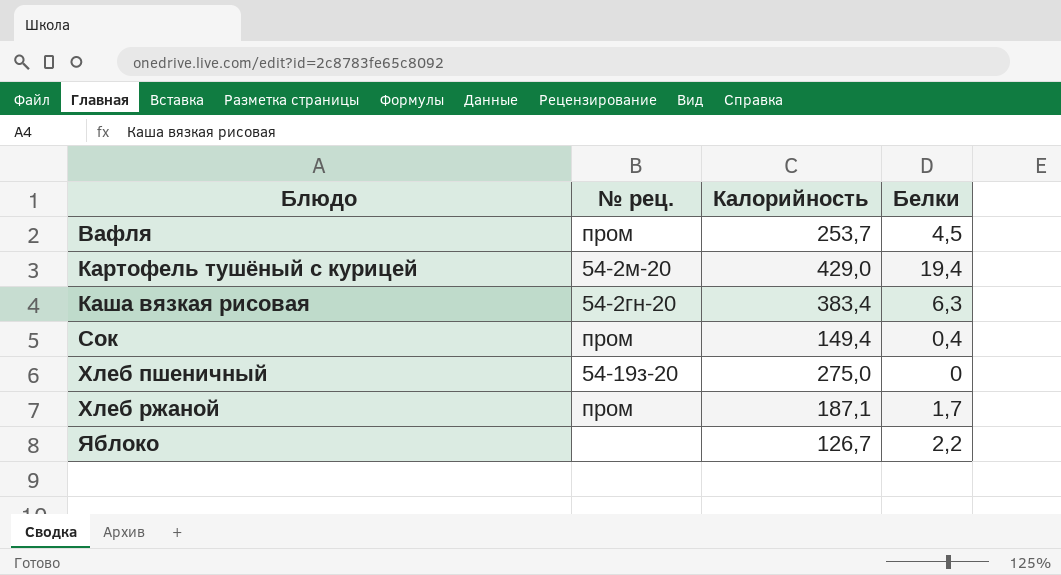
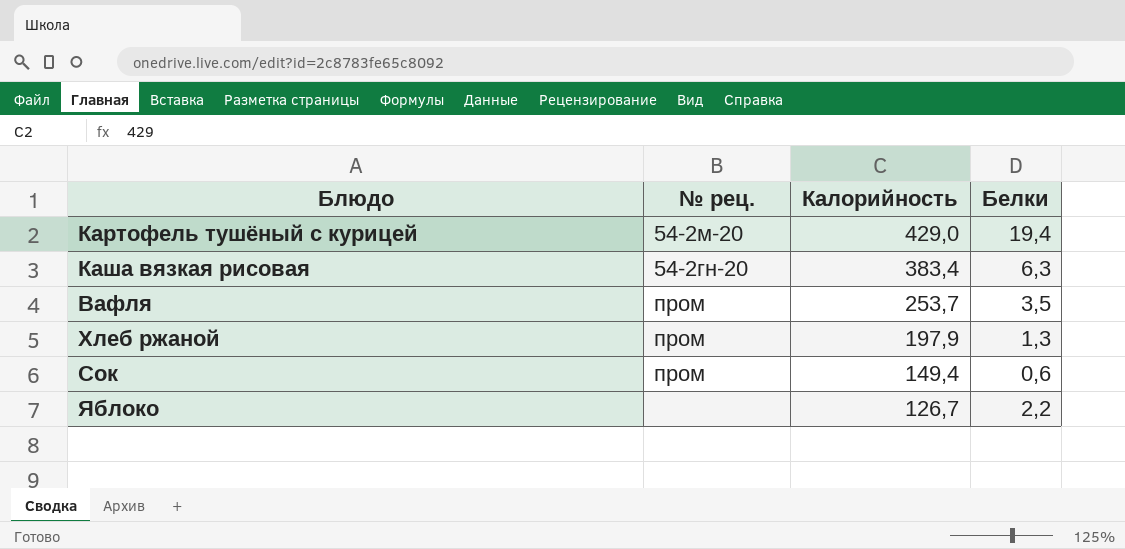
row order: Блюдо ascending -> Калорийность descending
row Хлеб пшеничный: 54-19з-20 | 275,0 | 0 -> none
Вафля | Белки: 4,5 -> 3,5
Хлеб ржаной | Калорийность: 187,1 -> 197,9
Хлеб ржаной | Белки: 1,7 -> 1,3
Сок | Белки: 0,4 -> 0,6

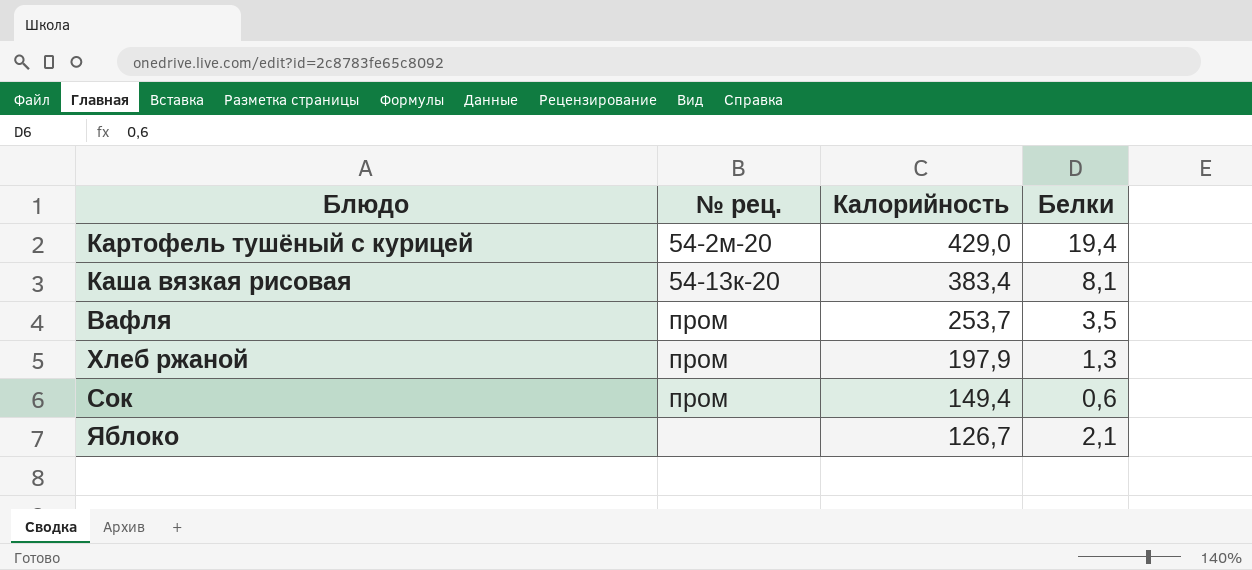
Каша вязкая рисовая | № рец.: 54-2гн-20 -> 54-13к-20
Каша вязкая рисовая | Белки: 6,3 -> 8,1
Яблоко | Белки: 2,2 -> 2,1

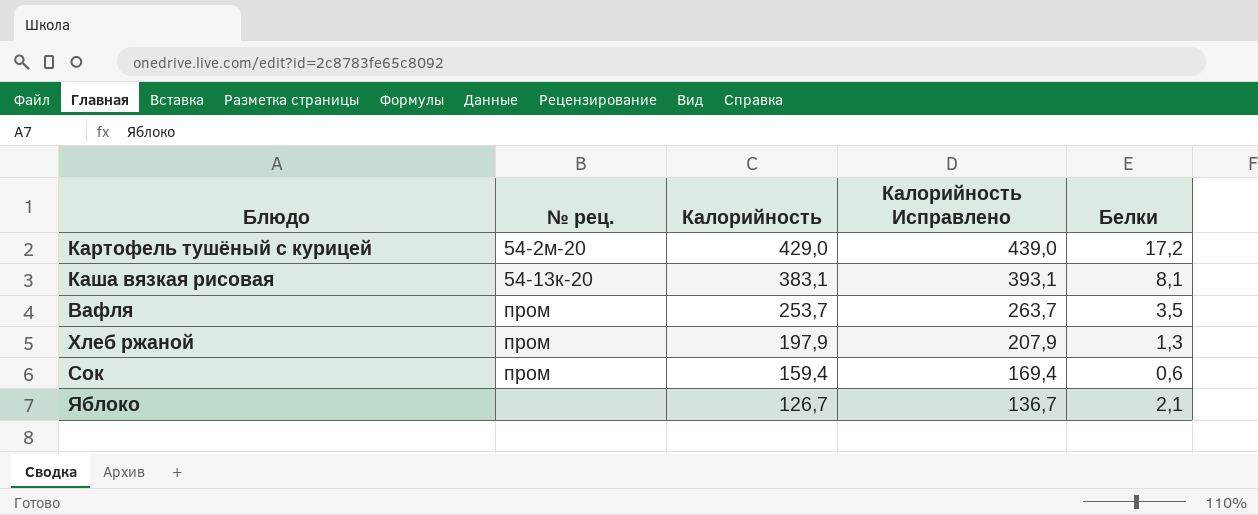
column Калорийность Исправлено | formula: none -> [Калорийность] + 10
Картофель тушёный с курицей | Белки: 19,4 -> 17,2
Каша вязкая рисовая | Калорийность: 383,4 -> 383,1
Сок | Калорийность: 149,4 -> 159,4

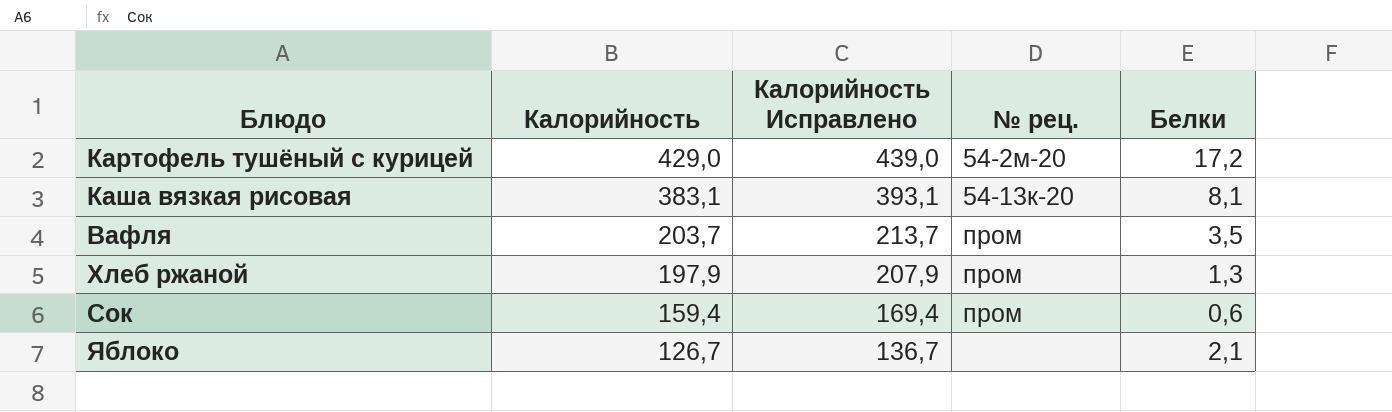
column № рец. | position: 2 -> 4
Вафля | Калорийность: 253,7 -> 203,7
Вафля | Калорийность Исправлено: 263,7 -> 213,7

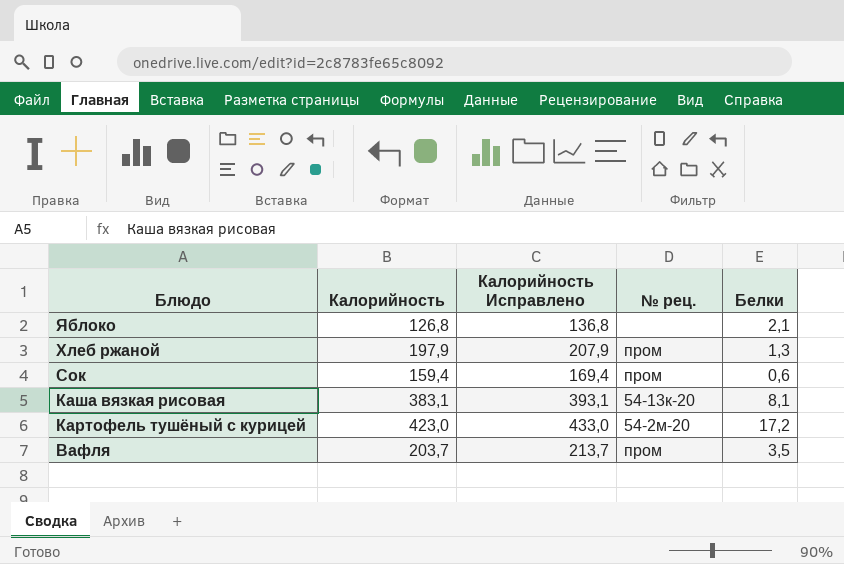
row order: Калорийность descending -> Блюдо descending
Яблоко | Калорийность: 126,7 -> 126,8
Яблоко | Калорийность Исправлено: 136,7 -> 136,8
Картофель тушёный с курицей | Калорийность: 429,0 -> 423,0
Картофель тушёный с курицей | Калорийность Исправлено: 439,0 -> 433,0

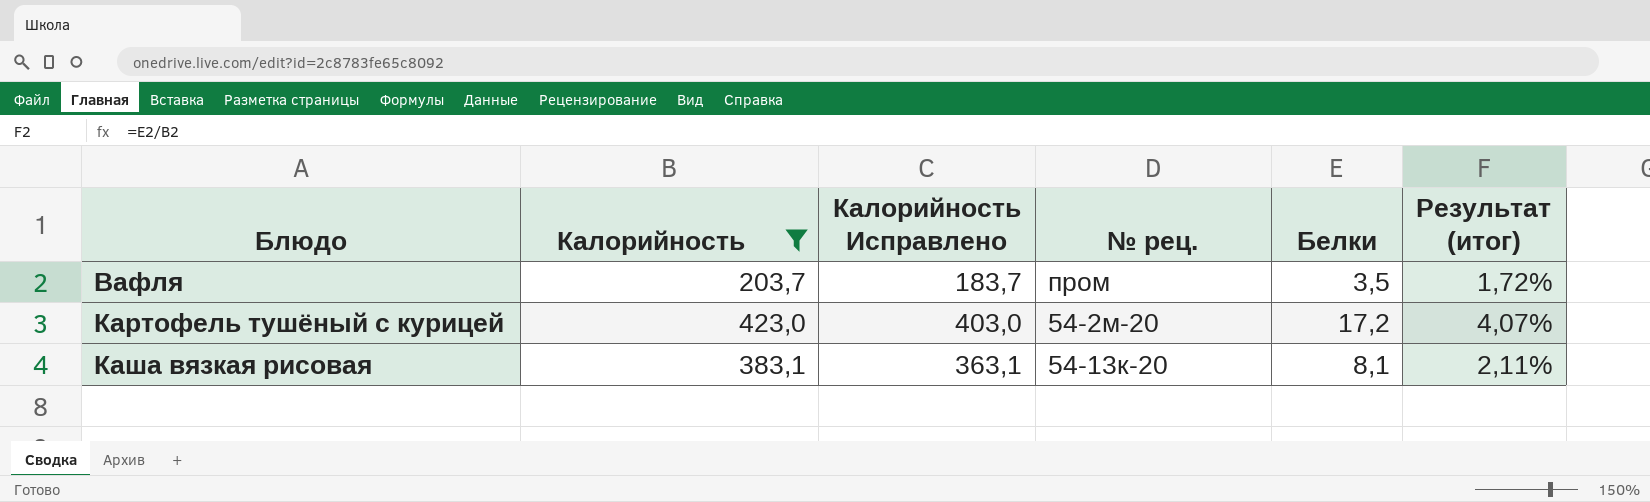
filter: none -> Калорийность >= 203,7
row order: Блюдо descending -> Блюдо ascending
column Калорийность Исправлено | formula: [Калорийность] + 10 -> [Калорийность] - 20
column Результат (итог) | formula: none -> [Белки] / [Калорийность]

